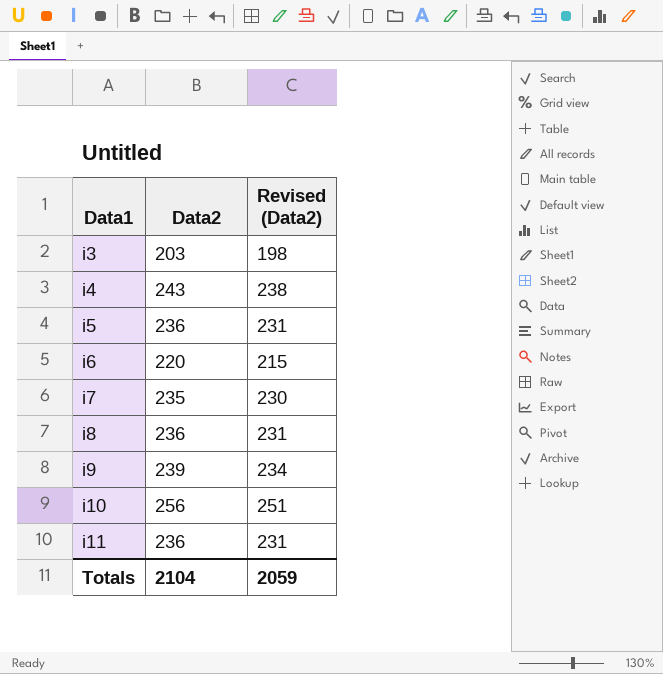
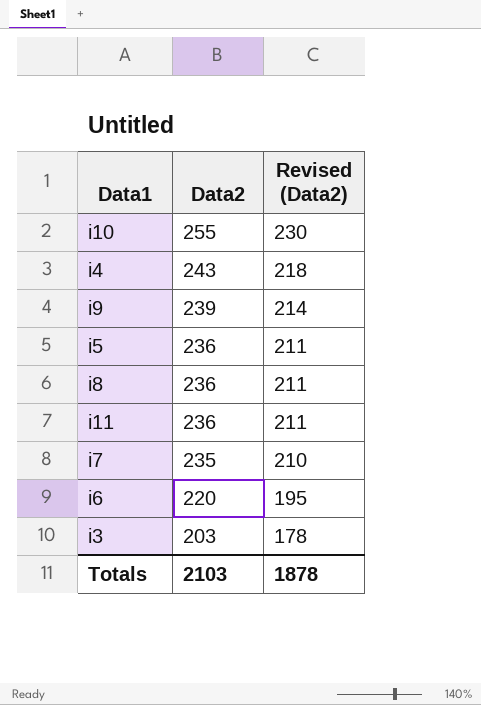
row order: Data1 ascending -> Data2 descending
column Revised (Data2) | formula: [Data2] - 5 -> [Data2] - 25
i10 | Data2: 256 -> 255
Totals | Data2: 2104 -> 2103
Totals | Revised (Data2): 2059 -> 1878

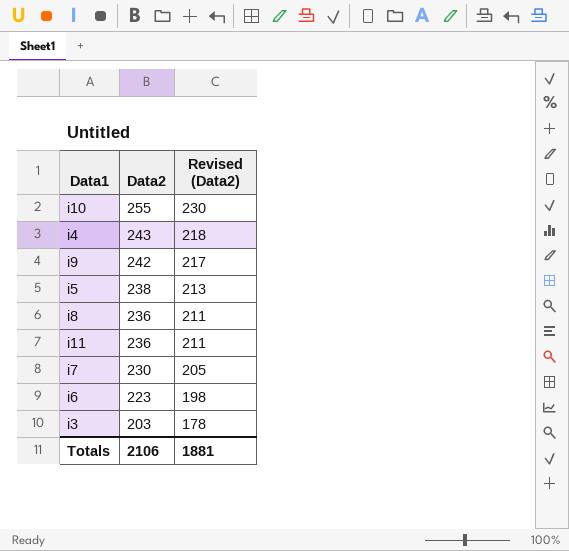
i9 | Data2: 239 -> 242
i9 | Revised (Data2): 214 -> 217
i5 | Data2: 236 -> 238
i5 | Revised (Data2): 211 -> 213
i7 | Data2: 235 -> 230
i7 | Revised (Data2): 210 -> 205
i6 | Data2: 220 -> 223
i6 | Revised (Data2): 195 -> 198
Totals | Data2: 2103 -> 2106
Totals | Revised (Data2): 1878 -> 1881

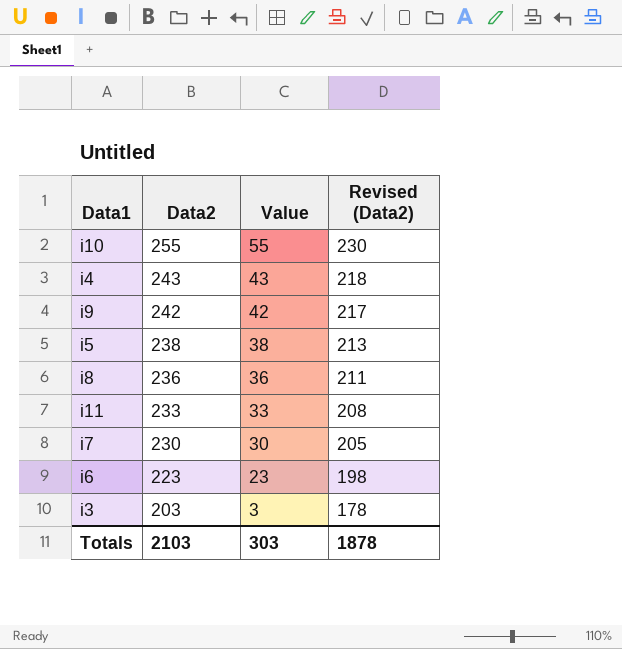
column Value | formula: none -> [Data2] - 200
i11 | Data2: 236 -> 233
i11 | Revised (Data2): 211 -> 208
Totals | Data2: 2106 -> 2103
Totals | Revised (Data2): 1881 -> 1878

